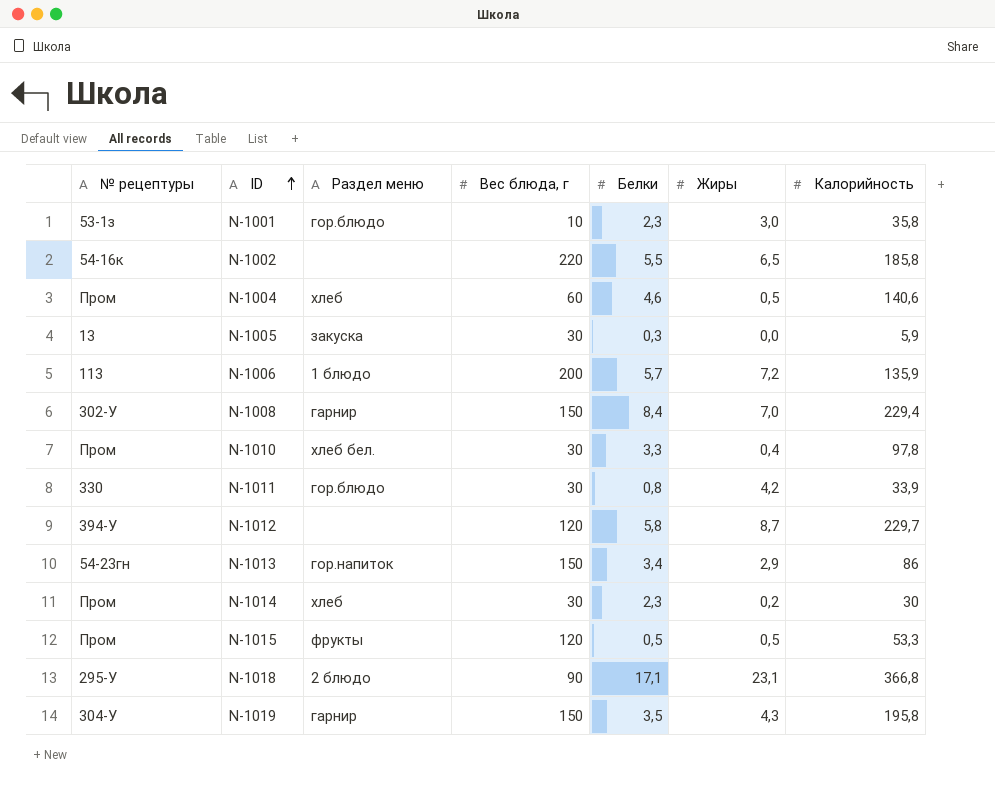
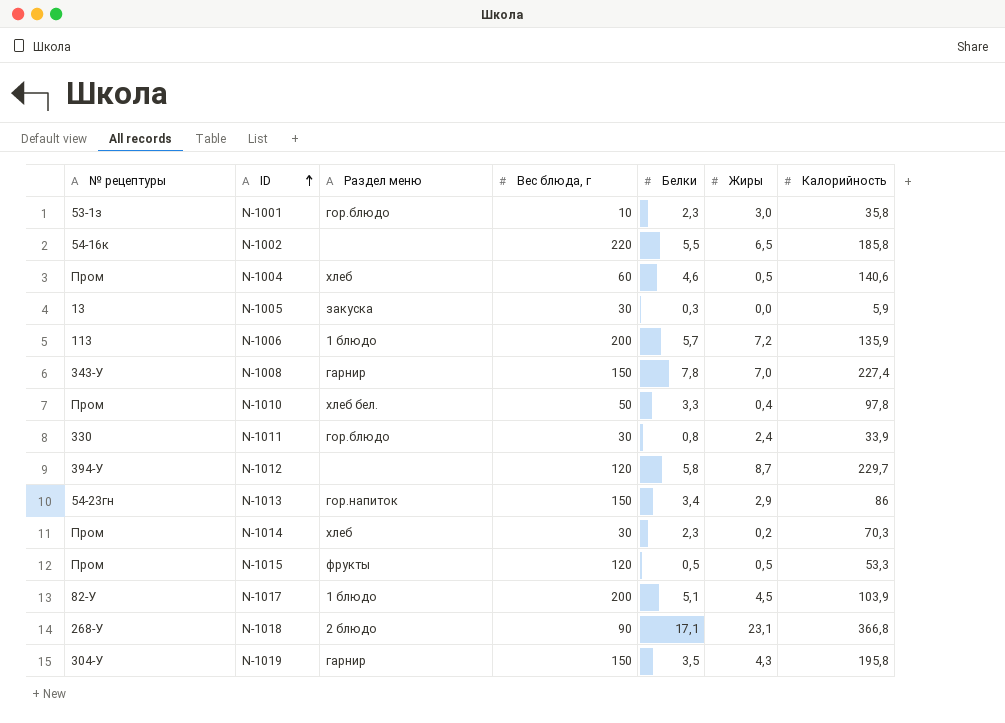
N-1008 | № рецептуры: 302-У -> 343-У
N-1008 | Белки: 8,4 -> 7,8
N-1008 | Калорийность: 229,4 -> 227,4
N-1010 | Вес блюда, г: 30 -> 50
N-1011 | Жиры: 4,2 -> 2,4
N-1014 | Калорийность: 30 -> 70,3
row N-1017: none -> 82-У | 1 блюдо | 200 | 5,1 | 4,5 | 103,9
N-1018 | № рецептуры: 295-У -> 268-У

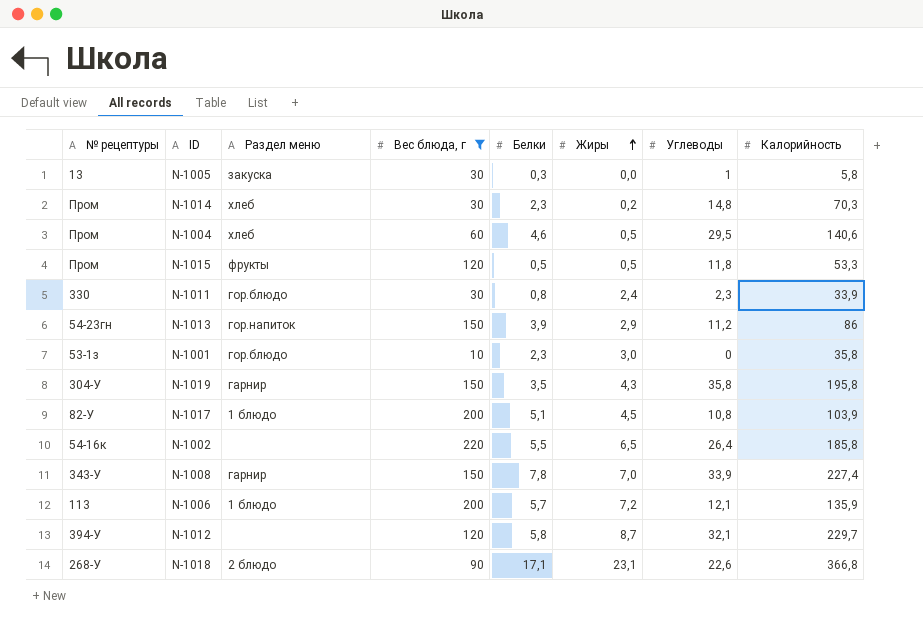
filter: none -> Вес блюда, г != 50
row order: ID ascending -> Жиры ascending
column Углеводы | position: none -> 7
N-1005 | Калорийность: 5,9 -> 5,8
N-1013 | Белки: 3,4 -> 3,9

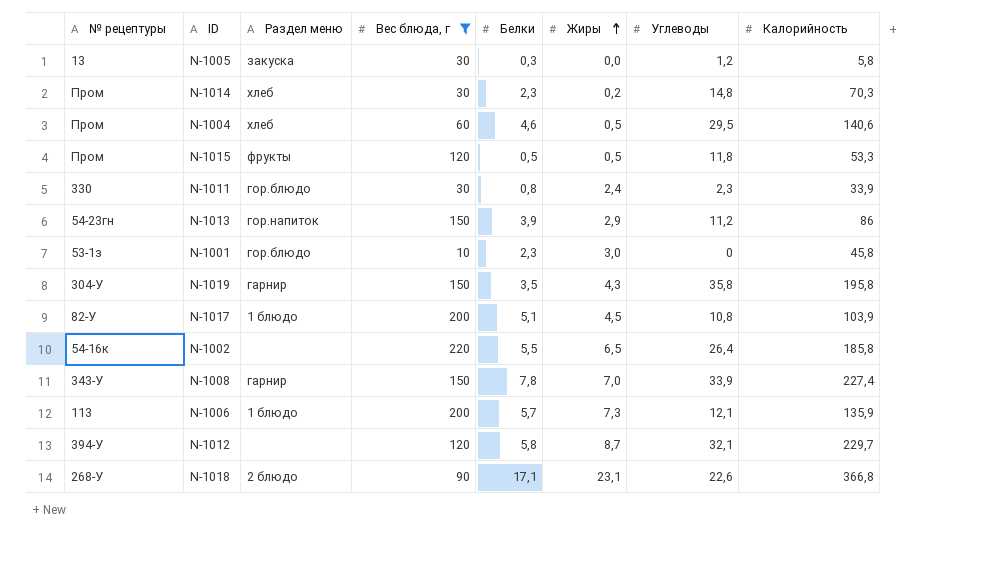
N-1005 | Углеводы: 1 -> 1,2
N-1001 | Калорийность: 35,8 -> 45,8
N-1006 | Жиры: 7,2 -> 7,3

